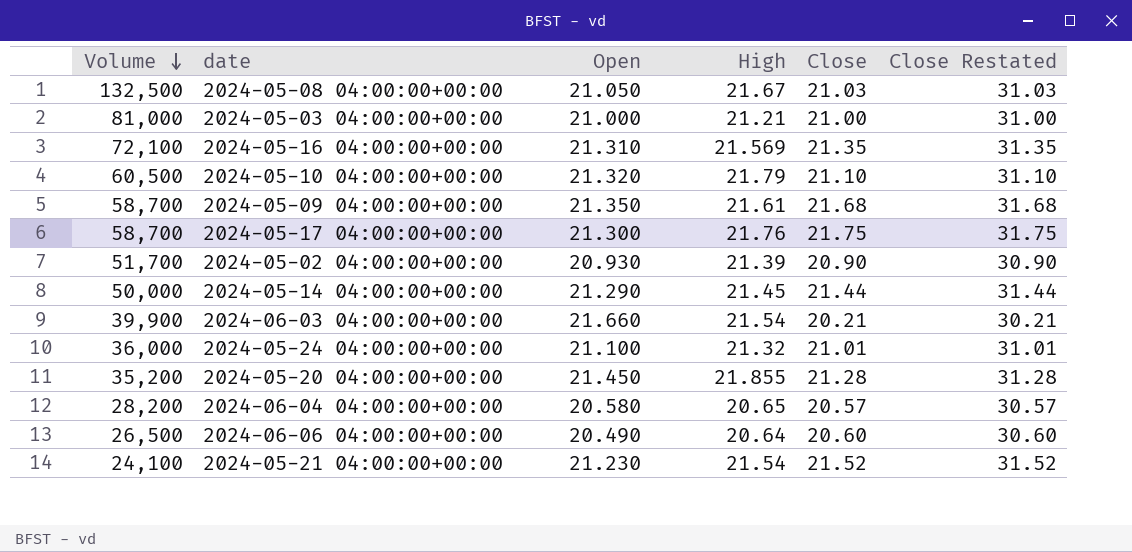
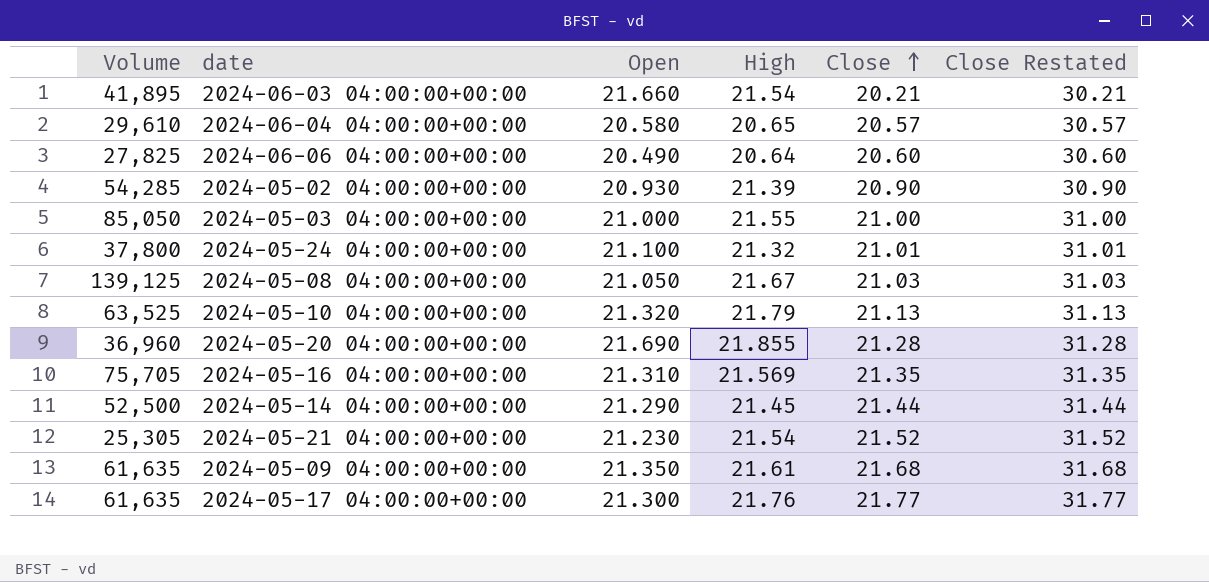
row order: Volume descending -> Close ascending
2024-06-03 04:00:00+00:00 | Volume: 39,900 -> 41,895
2024-06-04 04:00:00+00:00 | Volume: 28,200 -> 29,610
2024-06-06 04:00:00+00:00 | Volume: 26,500 -> 27,825
2024-05-02 04:00:00+00:00 | Volume: 51,700 -> 54,285
2024-05-03 04:00:00+00:00 | Volume: 81,000 -> 85,050
2024-05-03 04:00:00+00:00 | High: 21.21 -> 21.55
2024-05-24 04:00:00+00:00 | Volume: 36,000 -> 37,800
2024-05-08 04:00:00+00:00 | Volume: 132,500 -> 139,125
2024-05-10 04:00:00+00:00 | Volume: 60,500 -> 63,525
2024-05-10 04:00:00+00:00 | Close: 21.10 -> 21.13
2024-05-10 04:00:00+00:00 | Close Restated: 31.10 -> 31.13
2024-05-20 04:00:00+00:00 | Volume: 35,200 -> 36,960
2024-05-20 04:00:00+00:00 | Open: 21.450 -> 21.690
2024-05-16 04:00:00+00:00 | Volume: 72,100 -> 75,705
2024-05-14 04:00:00+00:00 | Volume: 50,000 -> 52,500
2024-05-21 04:00:00+00:00 | Volume: 24,100 -> 25,305
2024-05-09 04:00:00+00:00 | Volume: 58,700 -> 61,635
2024-05-17 04:00:00+00:00 | Volume: 58,700 -> 61,635
2024-05-17 04:00:00+00:00 | Close: 21.75 -> 21.77
2024-05-17 04:00:00+00:00 | Close Restated: 31.75 -> 31.77

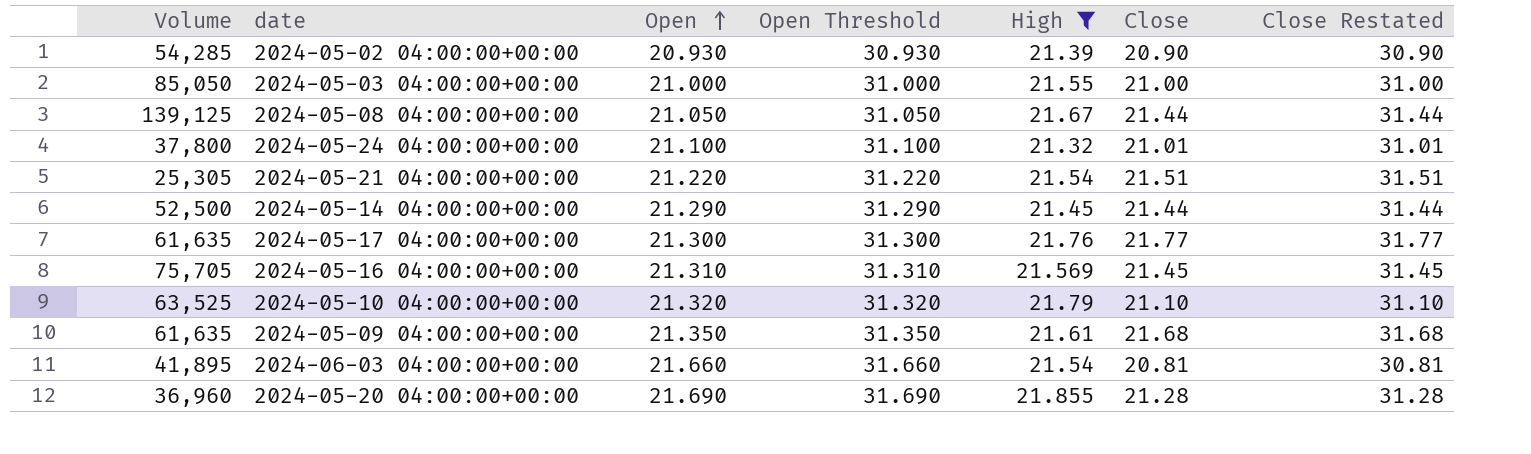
filter: none -> High >= 21.32
row order: Close ascending -> Open ascending
column Open Threshold | formula: none -> [Open] + 10
2024-05-08 04:00:00+00:00 | Close: 21.03 -> 21.44
2024-05-08 04:00:00+00:00 | Close Restated: 31.03 -> 31.44
2024-05-21 04:00:00+00:00 | Open: 21.230 -> 21.220
2024-05-21 04:00:00+00:00 | Close: 21.52 -> 21.51
2024-05-21 04:00:00+00:00 | Close Restated: 31.52 -> 31.51
2024-05-16 04:00:00+00:00 | Close: 21.35 -> 21.45
2024-05-16 04:00:00+00:00 | Close Restated: 31.35 -> 31.45
2024-05-10 04:00:00+00:00 | Close: 21.13 -> 21.10
2024-05-10 04:00:00+00:00 | Close Restated: 31.13 -> 31.10
2024-06-03 04:00:00+00:00 | Close: 20.21 -> 20.81
2024-06-03 04:00:00+00:00 | Close Restated: 30.21 -> 30.81

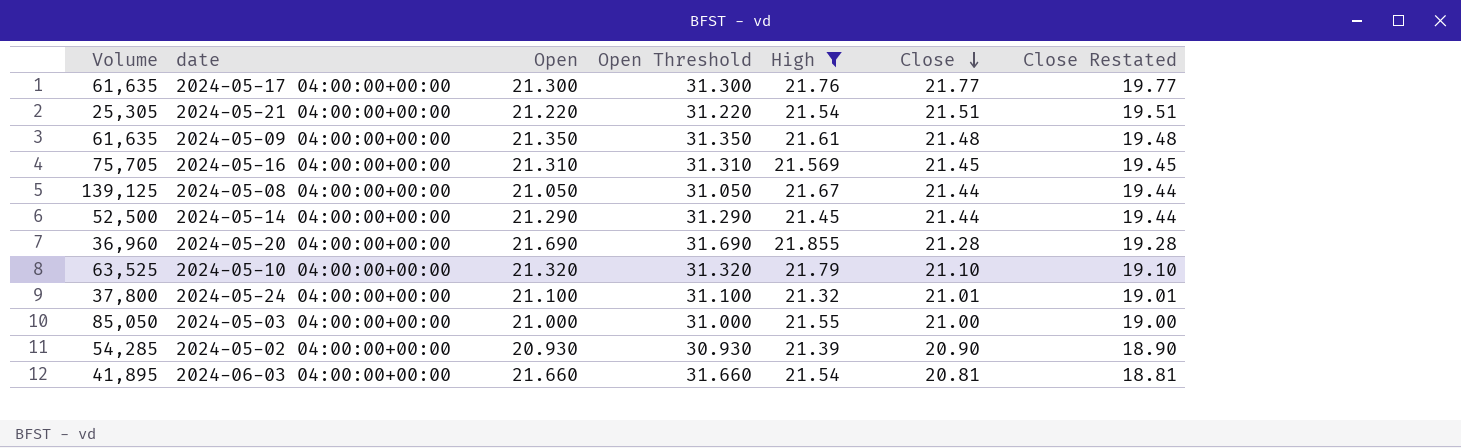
row order: Open ascending -> Close descending
column Close Restated | formula: [Close] + 10 -> [Close] - 2
2024-05-09 04:00:00+00:00 | Close: 21.68 -> 21.48

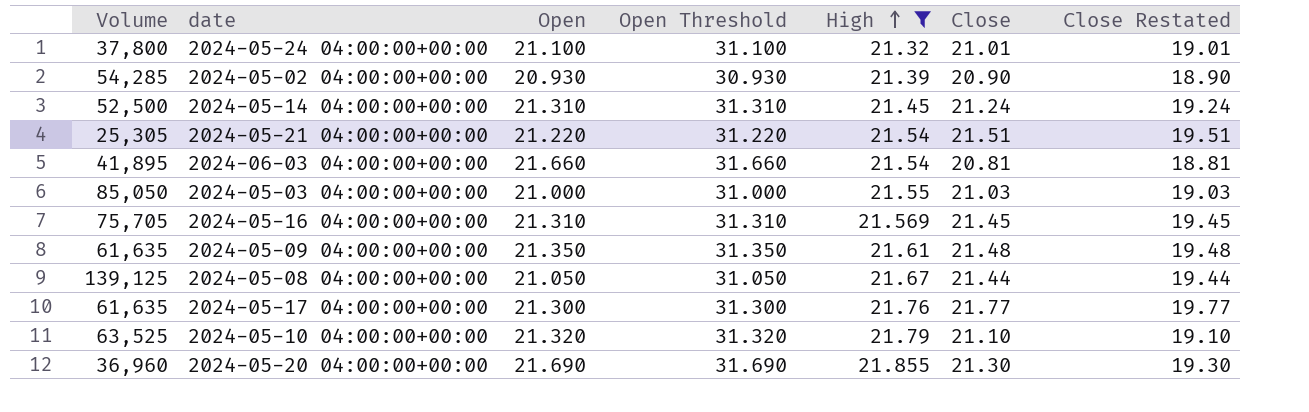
row order: Close descending -> High ascending
2024-05-14 04:00:00+00:00 | Open: 21.290 -> 21.310
2024-05-14 04:00:00+00:00 | Open Threshold: 31.290 -> 31.310
2024-05-14 04:00:00+00:00 | Close: 21.44 -> 21.24
2024-05-14 04:00:00+00:00 | Close Restated: 19.44 -> 19.24
2024-05-03 04:00:00+00:00 | Close: 21.00 -> 21.03
2024-05-03 04:00:00+00:00 | Close Restated: 19.00 -> 19.03
2024-05-20 04:00:00+00:00 | Close: 21.28 -> 21.30
2024-05-20 04:00:00+00:00 | Close Restated: 19.28 -> 19.30

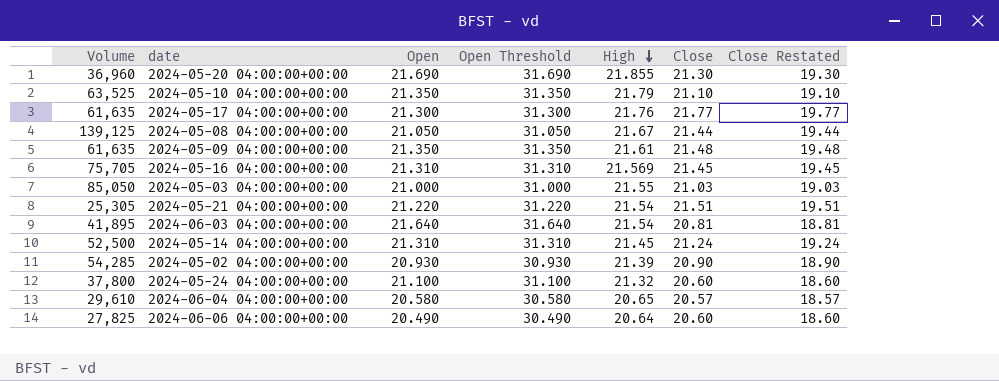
filter: High >= 21.32 -> none
row order: High ascending -> High descending
2024-05-10 04:00:00+00:00 | Open: 21.320 -> 21.350
2024-05-10 04:00:00+00:00 | Open Threshold: 31.320 -> 31.350
2024-06-03 04:00:00+00:00 | Open: 21.660 -> 21.640
2024-06-03 04:00:00+00:00 | Open Threshold: 31.660 -> 31.640
2024-05-24 04:00:00+00:00 | Close: 21.01 -> 20.60
2024-05-24 04:00:00+00:00 | Close Restated: 19.01 -> 18.60

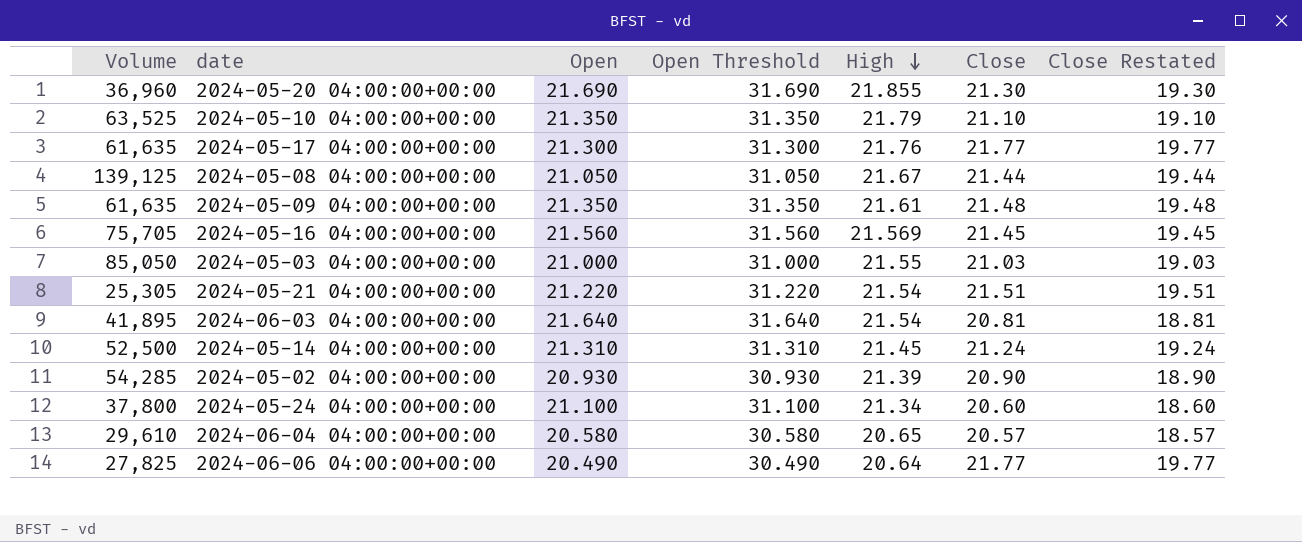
2024-05-16 04:00:00+00:00 | Open: 21.310 -> 21.560
2024-05-16 04:00:00+00:00 | Open Threshold: 31.310 -> 31.560
2024-05-24 04:00:00+00:00 | High: 21.32 -> 21.34
2024-06-06 04:00:00+00:00 | Close: 20.60 -> 21.77
2024-06-06 04:00:00+00:00 | Close Restated: 18.60 -> 19.77

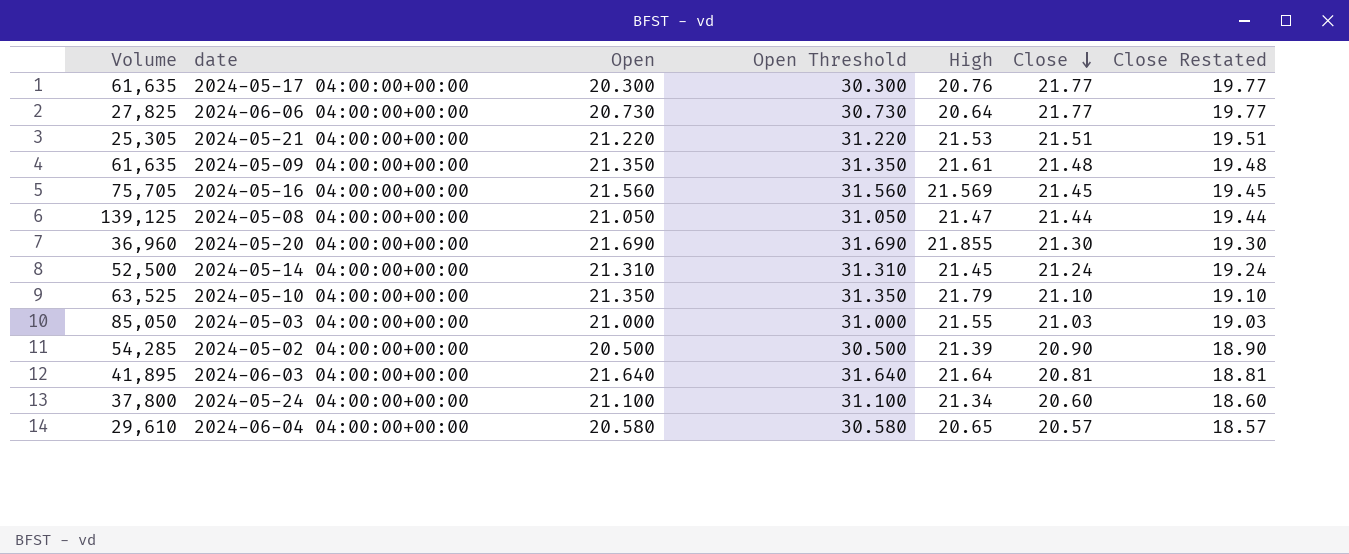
row order: High descending -> Close descending
2024-05-17 04:00:00+00:00 | Open: 21.300 -> 20.300
2024-05-17 04:00:00+00:00 | Open Threshold: 31.300 -> 30.300
2024-05-17 04:00:00+00:00 | High: 21.76 -> 20.76
2024-06-06 04:00:00+00:00 | Open: 20.490 -> 20.730
2024-06-06 04:00:00+00:00 | Open Threshold: 30.490 -> 30.730
2024-05-21 04:00:00+00:00 | High: 21.54 -> 21.53
2024-05-08 04:00:00+00:00 | High: 21.67 -> 21.47
2024-05-02 04:00:00+00:00 | Open: 20.930 -> 20.500
2024-05-02 04:00:00+00:00 | Open Threshold: 30.930 -> 30.500
2024-06-03 04:00:00+00:00 | High: 21.54 -> 21.64

